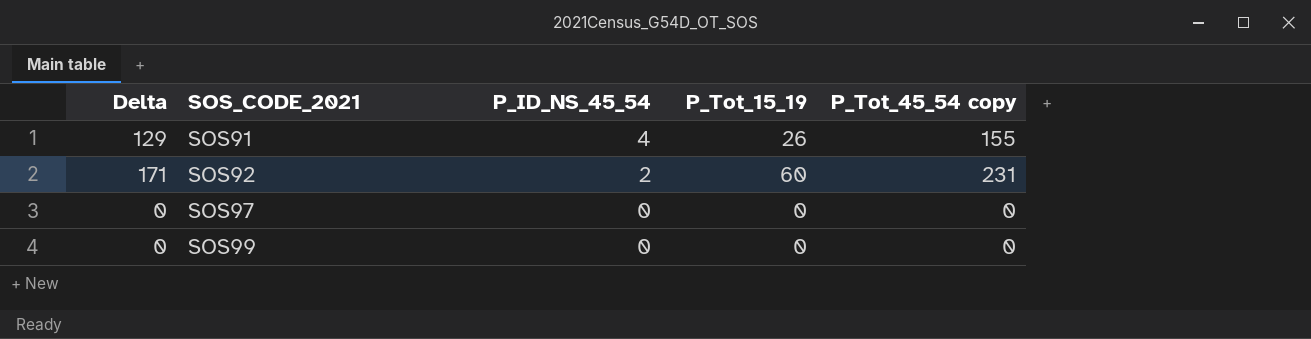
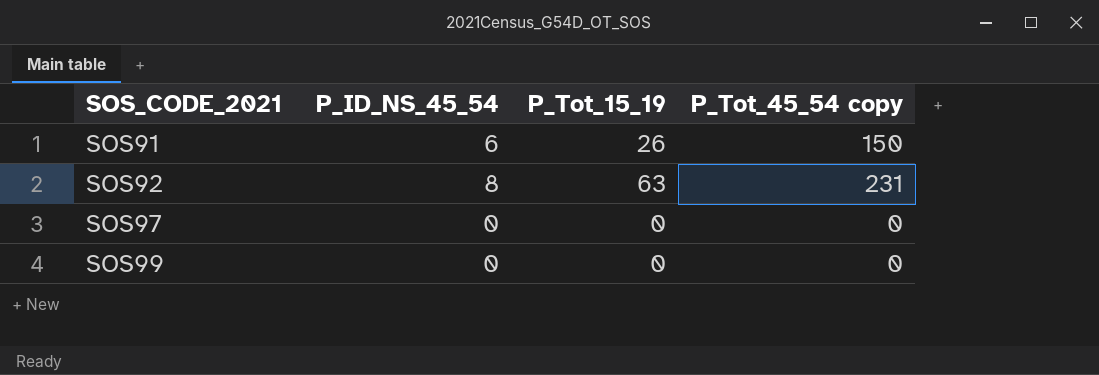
column Delta | formula: [P_Tot_45_54 copy] - [P_Tot_15_19] -> none
SOS91 | P_ID_NS_45_54: 4 -> 6
SOS91 | P_Tot_45_54 copy: 155 -> 150
SOS92 | P_ID_NS_45_54: 2 -> 8
SOS92 | P_Tot_15_19: 60 -> 63

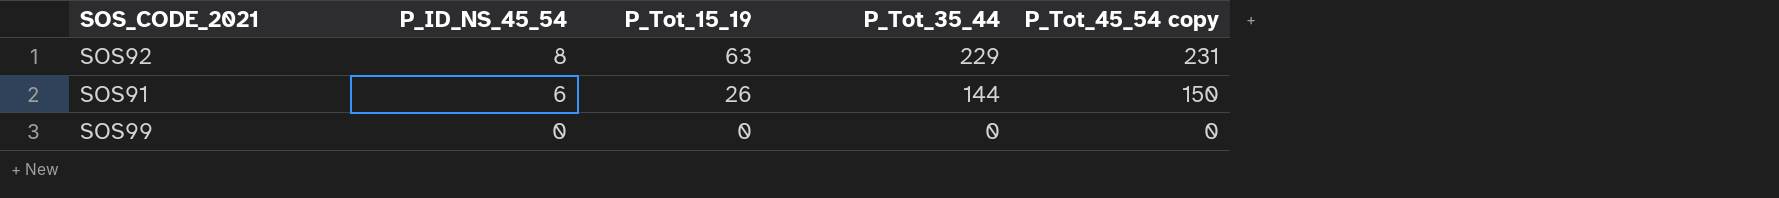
row order: SOS_CODE_2021 ascending -> P_ID_NS_45_54 descending
column P_Tot_35_44 | position: none -> 4
row SOS97: 0 | 0 | 0 -> none

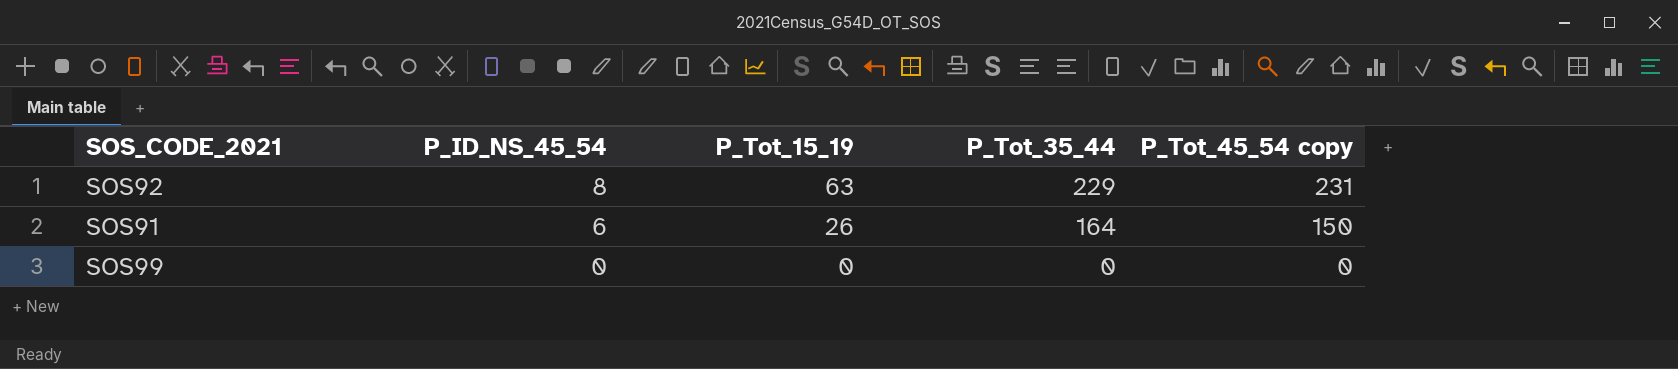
SOS91 | P_Tot_35_44: 144 -> 164

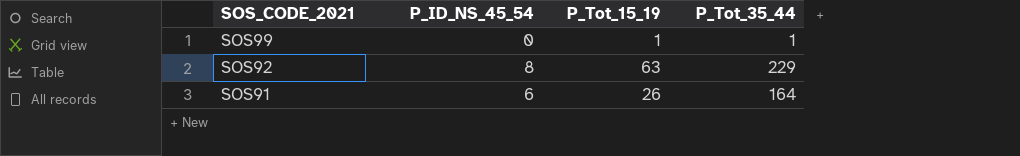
row order: P_ID_NS_45_54 descending -> SOS_CODE_2021 descending
column P_Tot_45_54 copy | position: 5 -> none
SOS99 | P_Tot_15_19: 0 -> 1
SOS99 | P_Tot_35_44: 0 -> 1

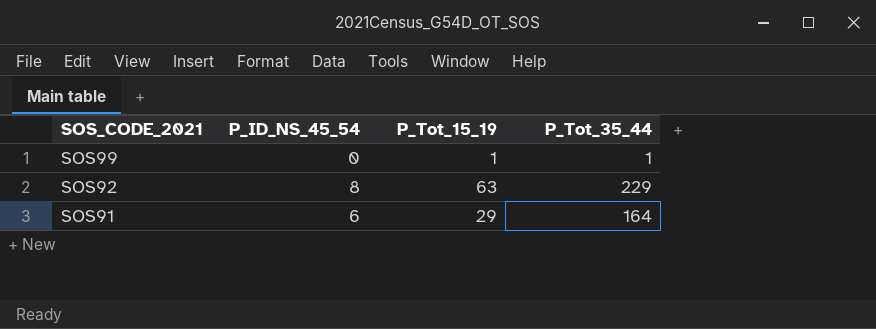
SOS91 | P_Tot_15_19: 26 -> 29

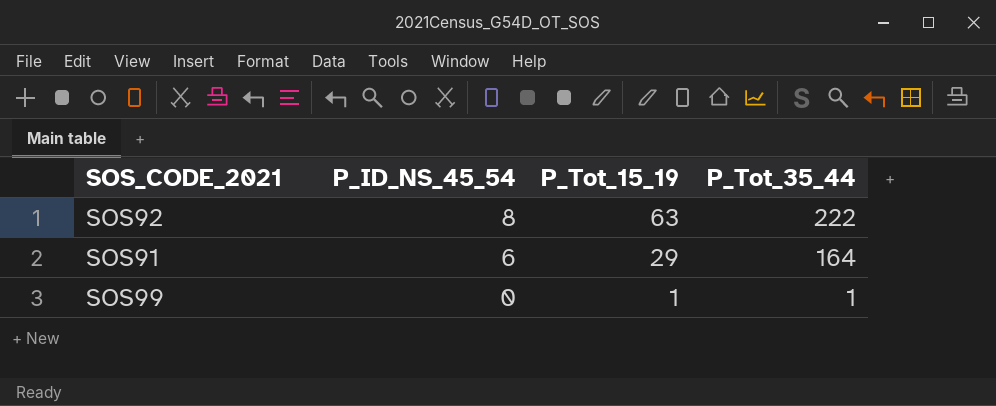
row order: SOS_CODE_2021 descending -> P_ID_NS_45_54 descending
SOS92 | P_Tot_35_44: 229 -> 222

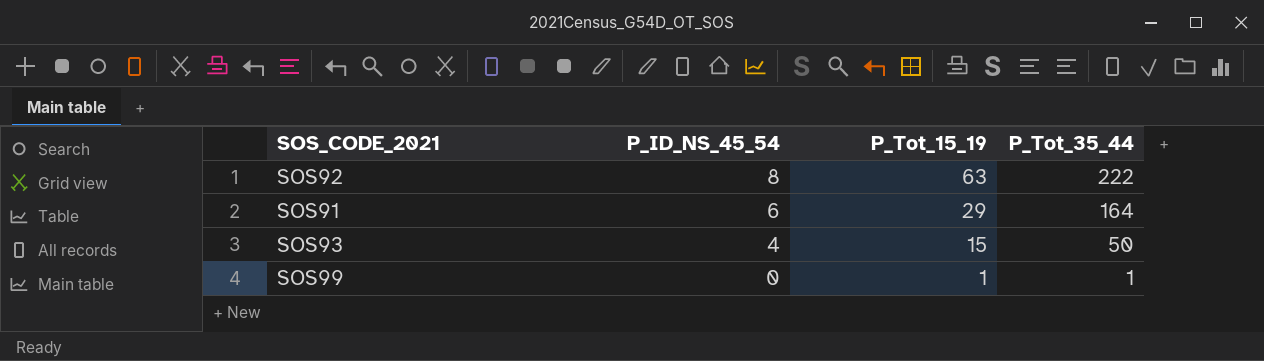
row SOS93: none -> 4 | 15 | 50

